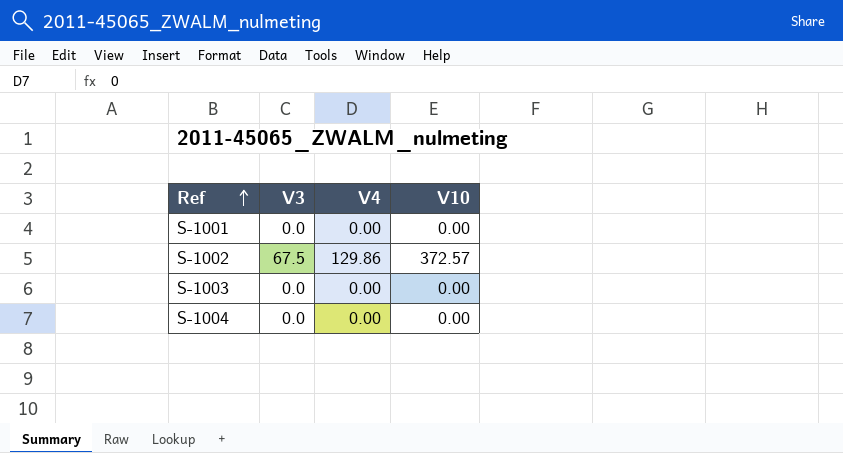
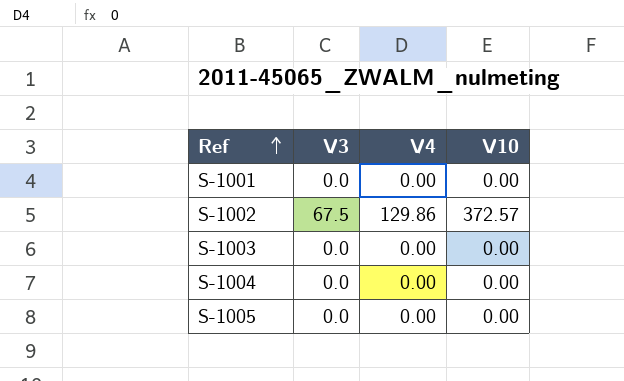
row S-1005: none -> 0.0 | 0.00 | 0.00

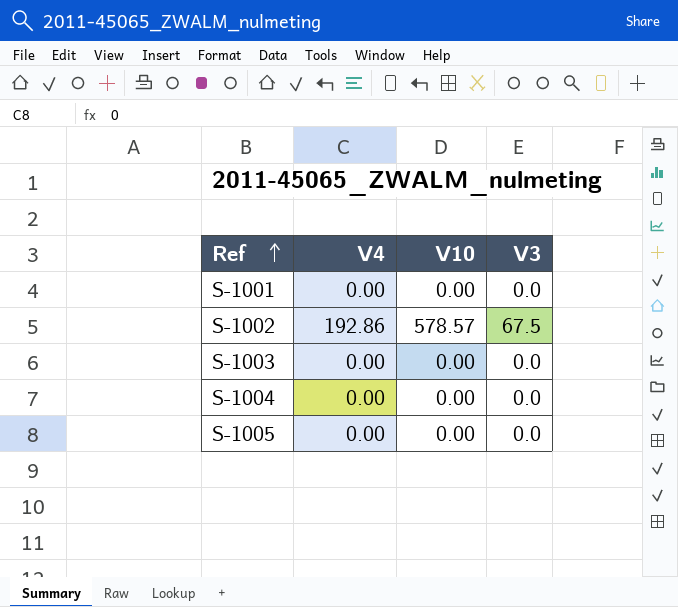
column V3 | position: 2 -> 4
S-1002 | V4: 129.86 -> 192.86
S-1002 | V10: 372.57 -> 578.57

